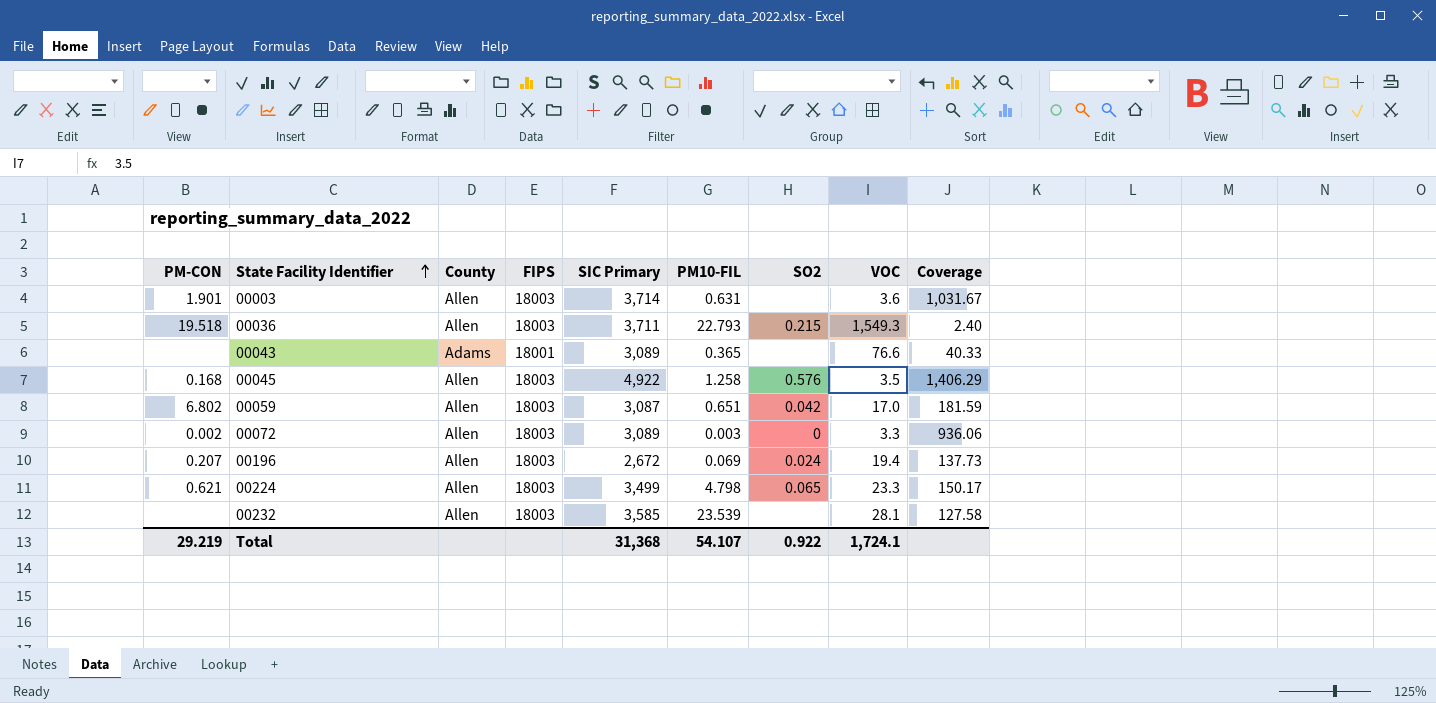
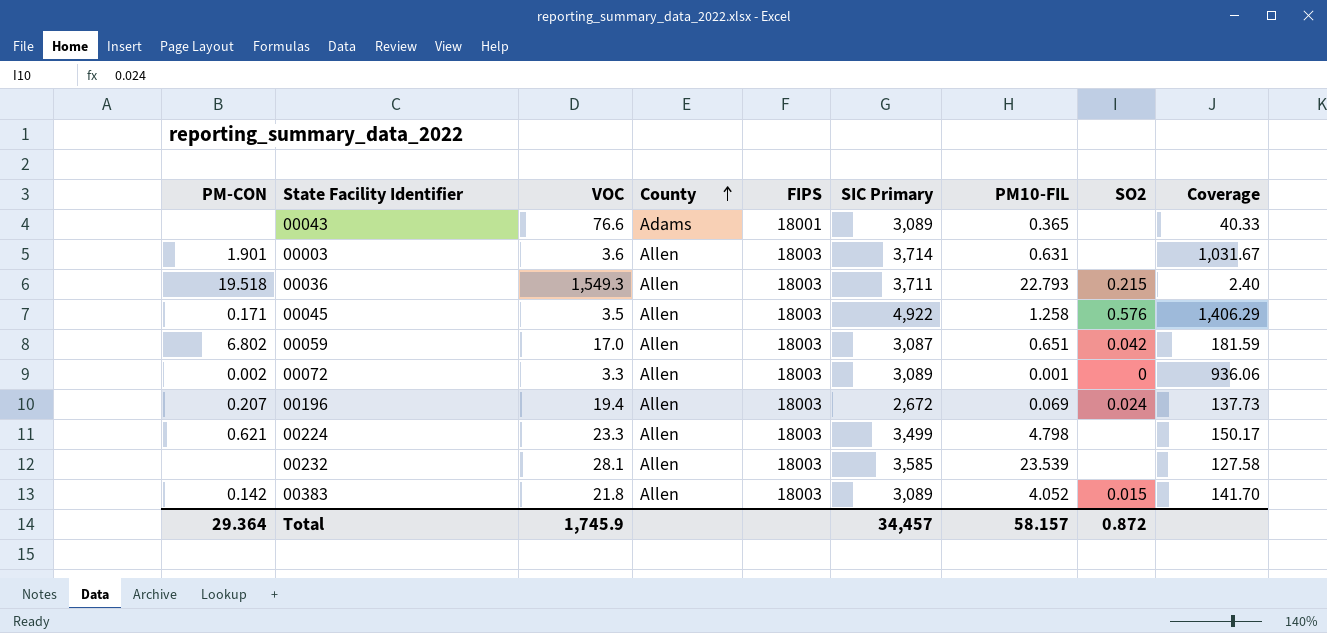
row order: State Facility Identifier ascending -> County ascending
column VOC | position: 8 -> 3
00045 | PM-CON: 0.168 -> 0.171
00072 | PM10-FIL: 0.003 -> 0.001
00224 | SO2: 0.065 -> none
row 00383: none -> 0.142 | 21.8 | Allen | 18003 | 3,089 | 4.052 | 0.015 | 141.70
Total | PM-CON: 29.219 -> 29.364
Total | VOC: 1,724.1 -> 1,745.9
Total | SIC Primary: 31,368 -> 34,457
Total | PM10-FIL: 54.107 -> 58.157
Total | SO2: 0.922 -> 0.872

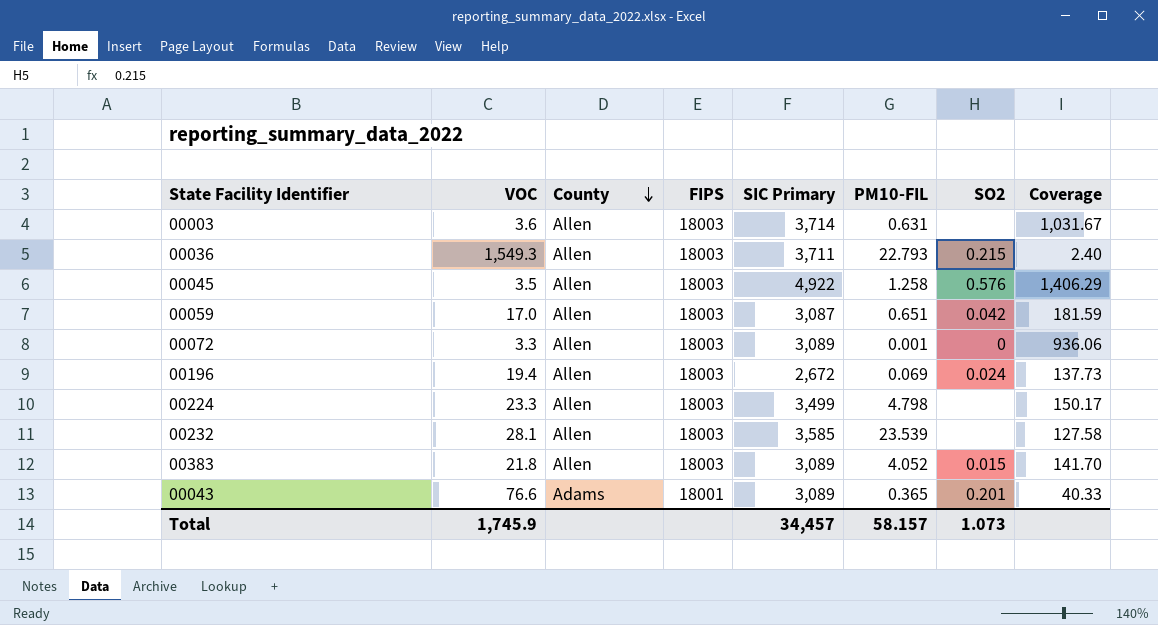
row order: County ascending -> County descending
column PM-CON | position: 1 -> none
00043 | SO2: none -> 0.201
Total | SO2: 0.872 -> 1.073

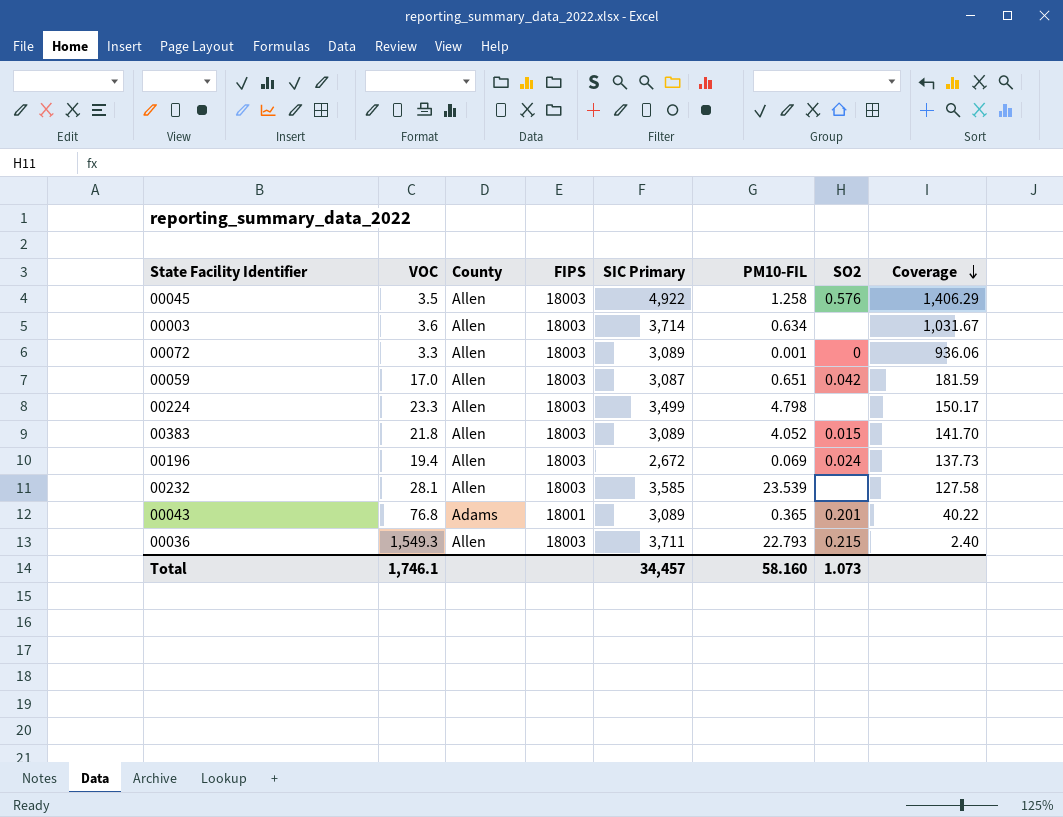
row order: County descending -> Coverage descending
00003 | PM10-FIL: 0.631 -> 0.634
00043 | VOC: 76.6 -> 76.8
00043 | Coverage: 40.33 -> 40.22
Total | VOC: 1,745.9 -> 1,746.1
Total | PM10-FIL: 58.157 -> 58.160

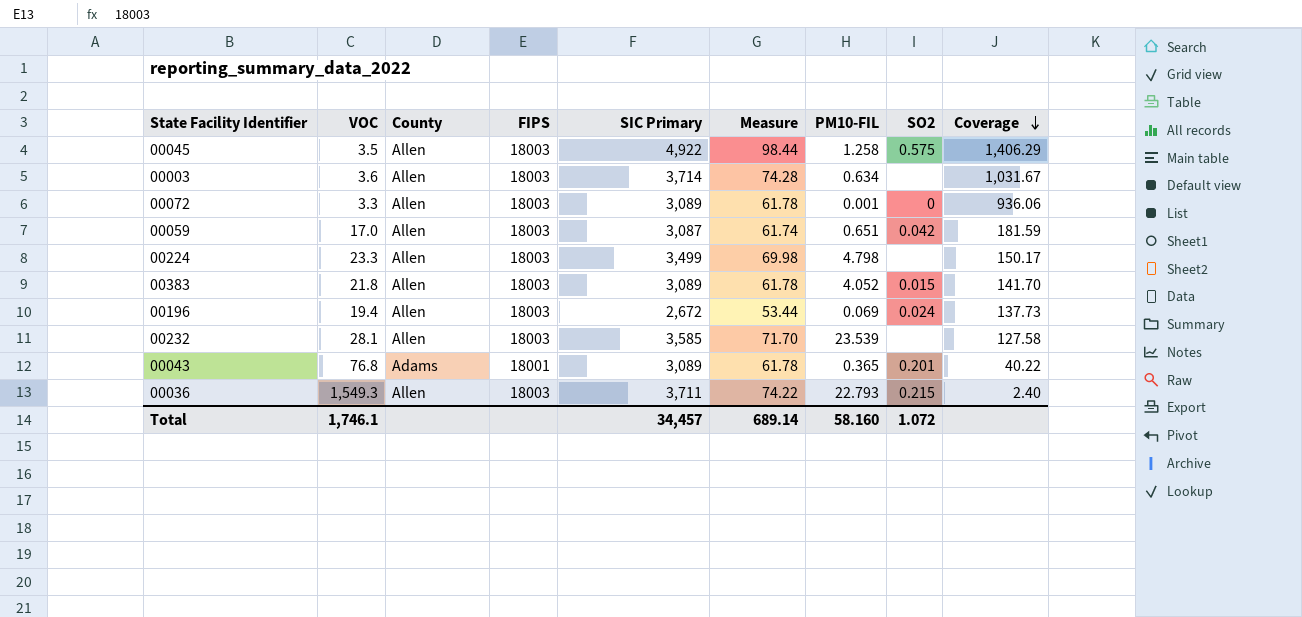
column Measure | formula: none -> [SIC Primary] * 0.02
00045 | SO2: 0.576 -> 0.575
Total | SO2: 1.073 -> 1.072

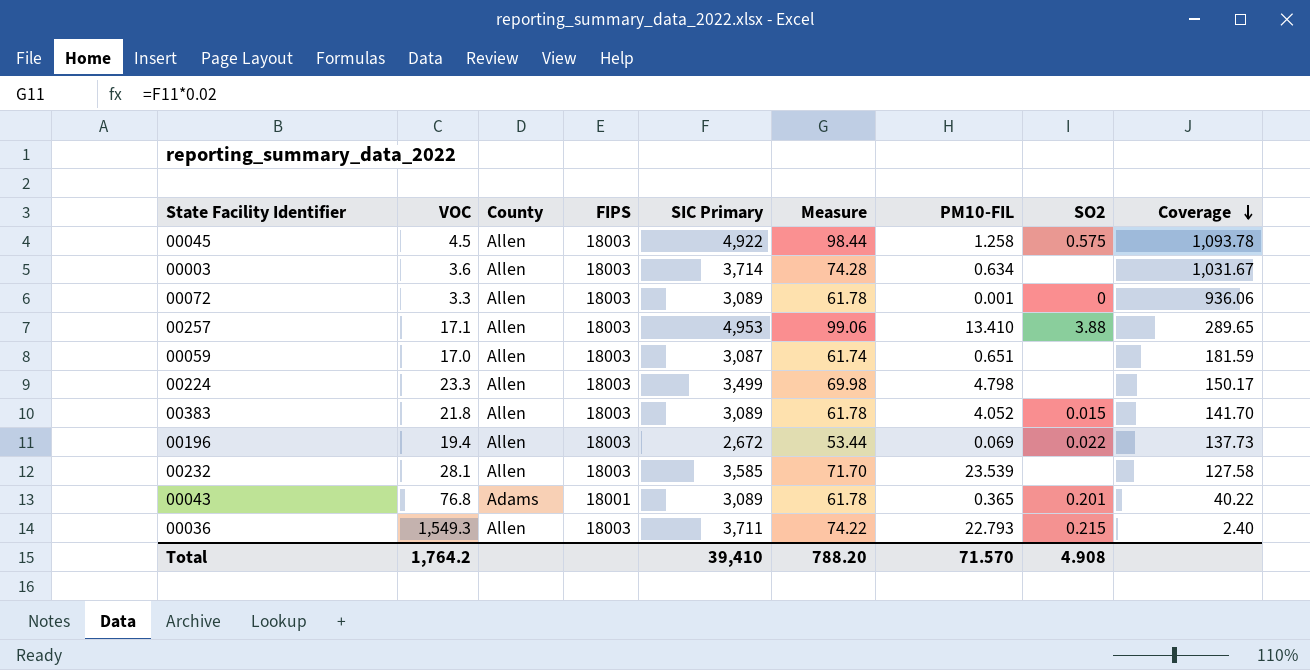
00045 | VOC: 3.5 -> 4.5
00045 | Coverage: 1,406.29 -> 1,093.78
row 00257: none -> 17.1 | Allen | 18003 | 4,953 | 99.06 | 13.410 | 3.88 | 289.65
00059 | SO2: 0.042 -> none
00196 | SO2: 0.024 -> 0.022
Total | VOC: 1,746.1 -> 1,764.2
Total | SIC Primary: 34,457 -> 39,410
Total | Measure: 689.14 -> 788.20
Total | PM10-FIL: 58.160 -> 71.570
Total | SO2: 1.072 -> 4.908

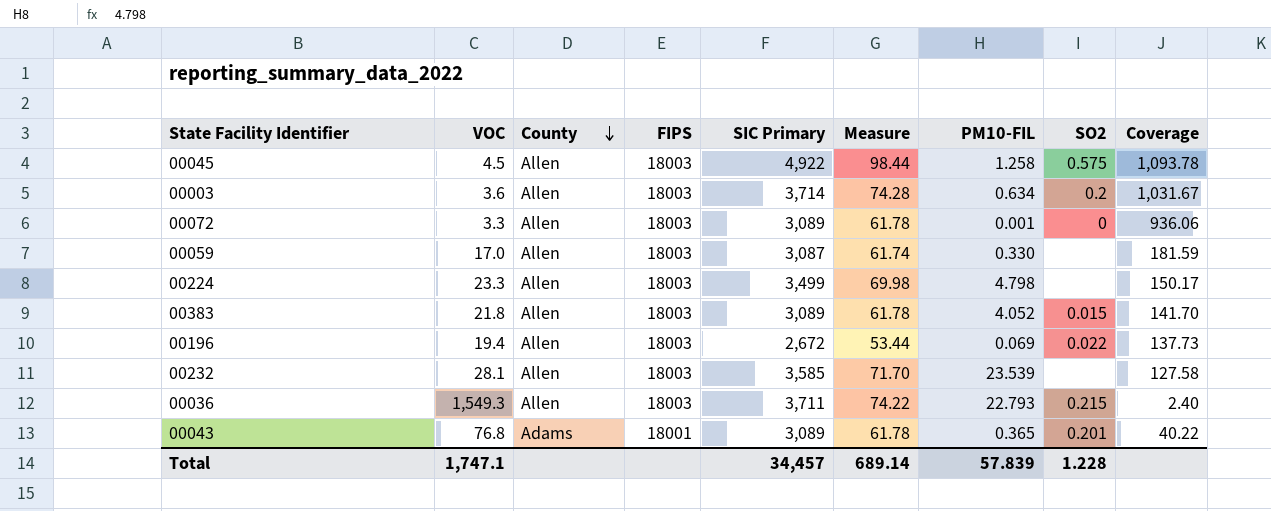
row order: Coverage descending -> County descending
row 00257: 17.1 | Allen | 18003 | 4,953 | 99.06 | 13.410 | 3.88 | 289.65 -> none
00003 | SO2: none -> 0.2
00059 | PM10-FIL: 0.651 -> 0.330
Total | VOC: 1,764.2 -> 1,747.1
Total | SIC Primary: 39,410 -> 34,457
Total | Measure: 788.20 -> 689.14
Total | PM10-FIL: 71.570 -> 57.839
Total | SO2: 4.908 -> 1.228

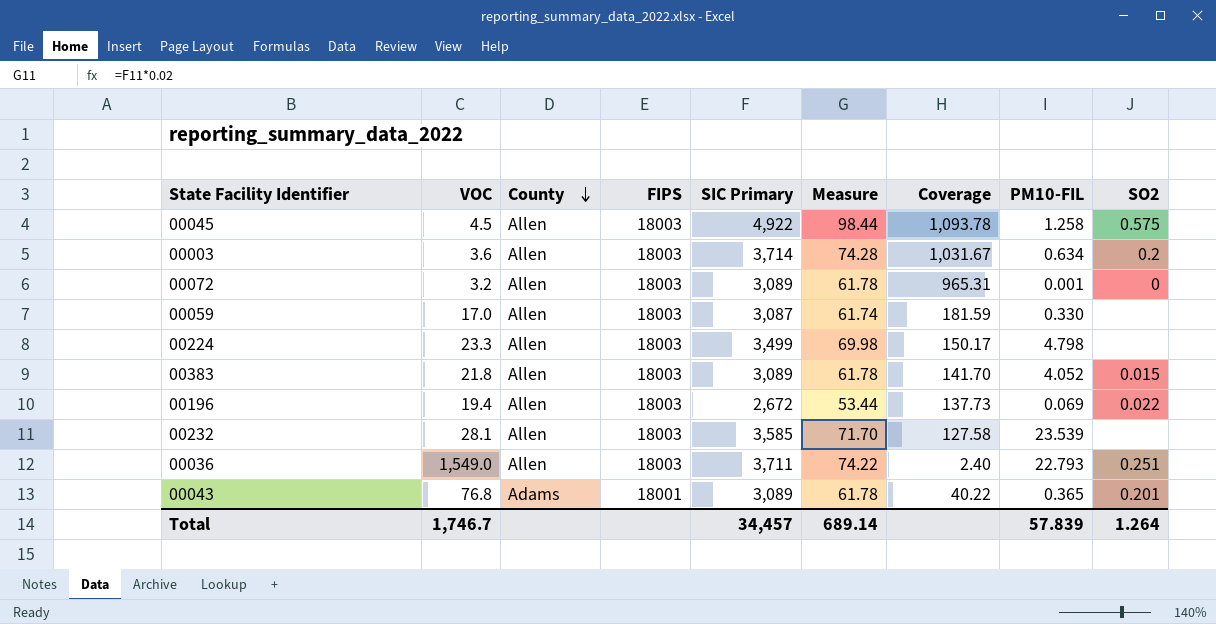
column Coverage | position: 9 -> 7
00072 | VOC: 3.3 -> 3.2
00072 | Coverage: 936.06 -> 965.31
00036 | VOC: 1,549.3 -> 1,549.0
00036 | SO2: 0.215 -> 0.251
Total | VOC: 1,747.1 -> 1,746.7
Total | SO2: 1.228 -> 1.264

